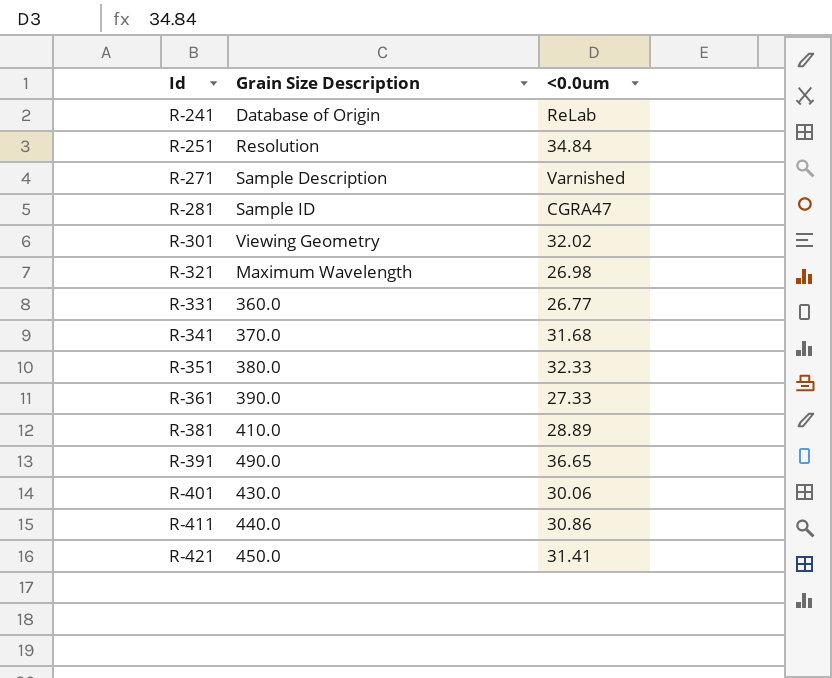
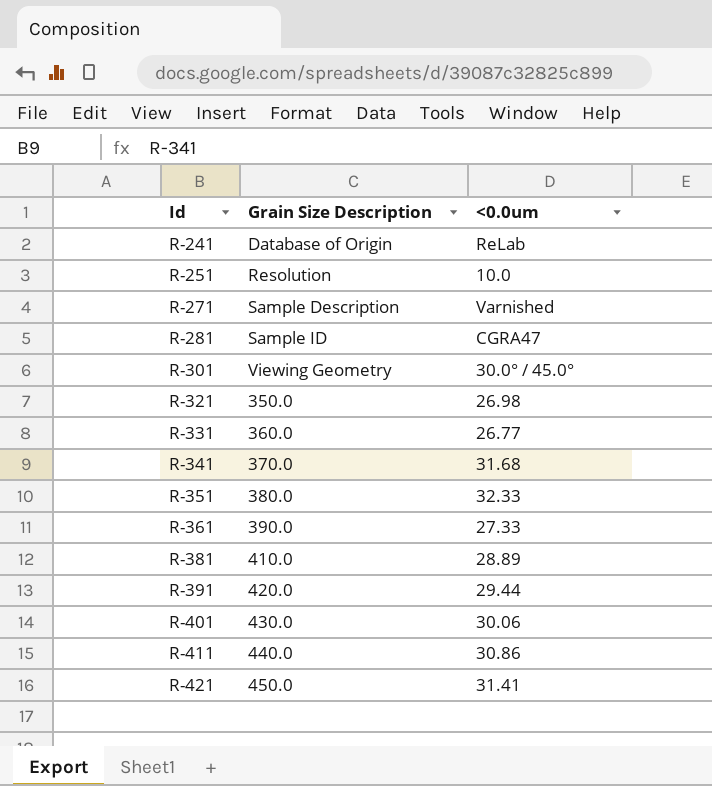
R-251 | <0.0um: 34.84 -> 10.0
R-301 | <0.0um: 32.02 -> 30.0° / 45.0°
R-321 | Grain Size Description: Maximum Wavelength -> 350.0
R-391 | Grain Size Description: 490.0 -> 420.0
R-391 | <0.0um: 36.65 -> 29.44

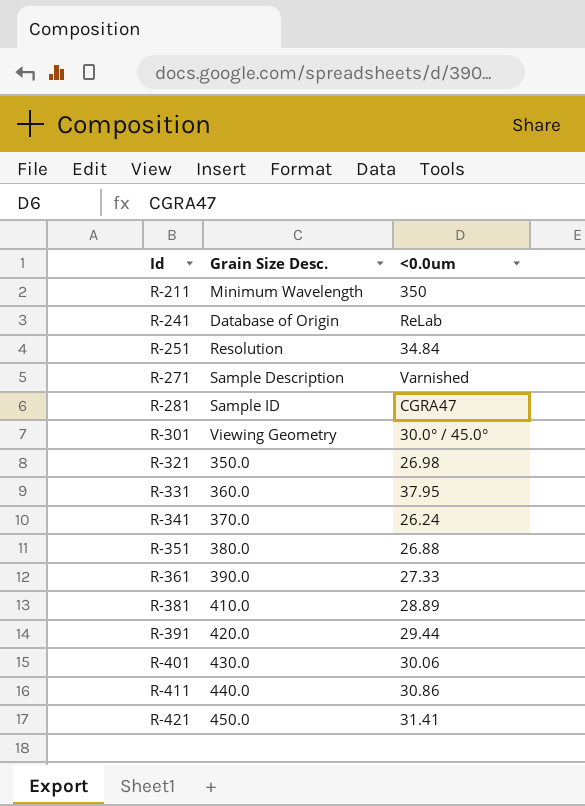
column name: Grain Size Description -> Grain Size Desc.
row R-211: none -> Minimum Wavelength | 350
R-251 | <0.0um: 10.0 -> 34.84
R-331 | <0.0um: 26.77 -> 37.95
R-341 | <0.0um: 31.68 -> 26.24
R-351 | <0.0um: 32.33 -> 26.88

